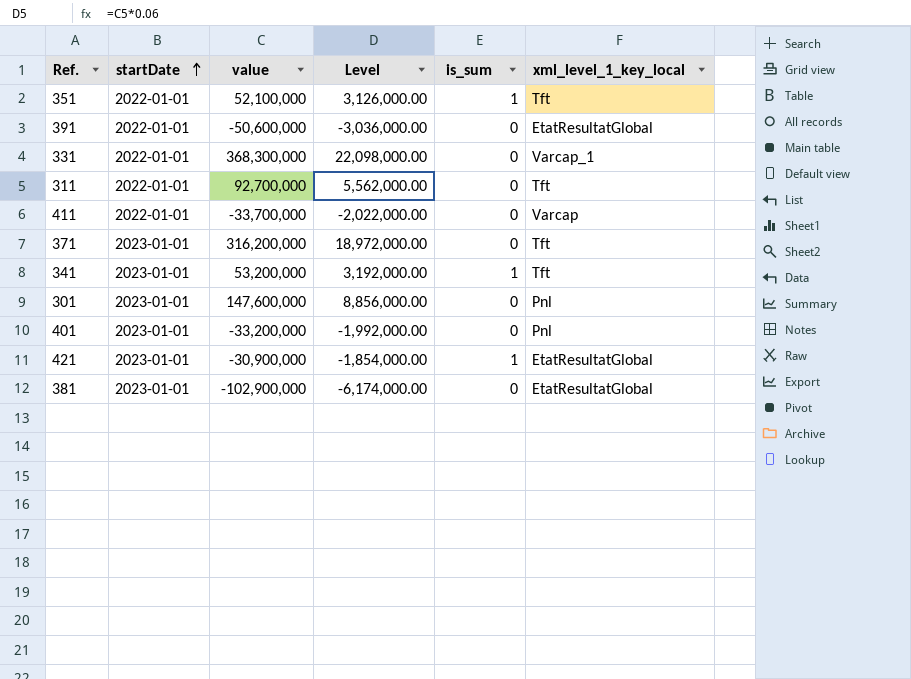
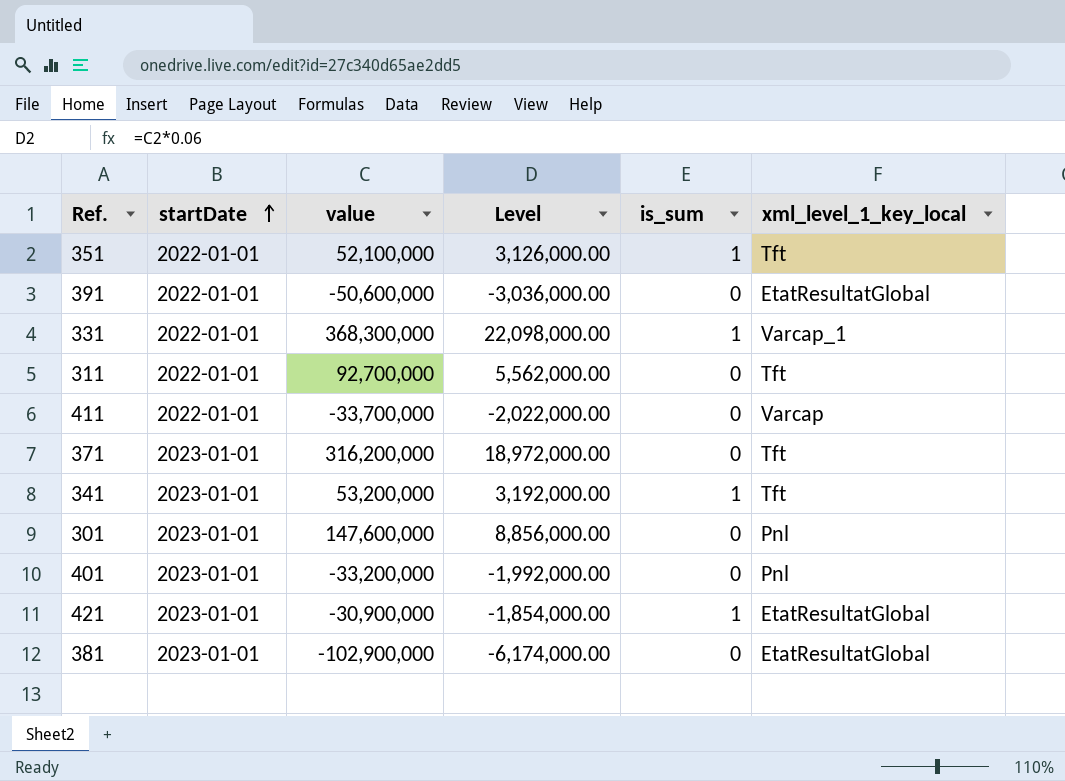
331 | is_sum: 0 -> 1

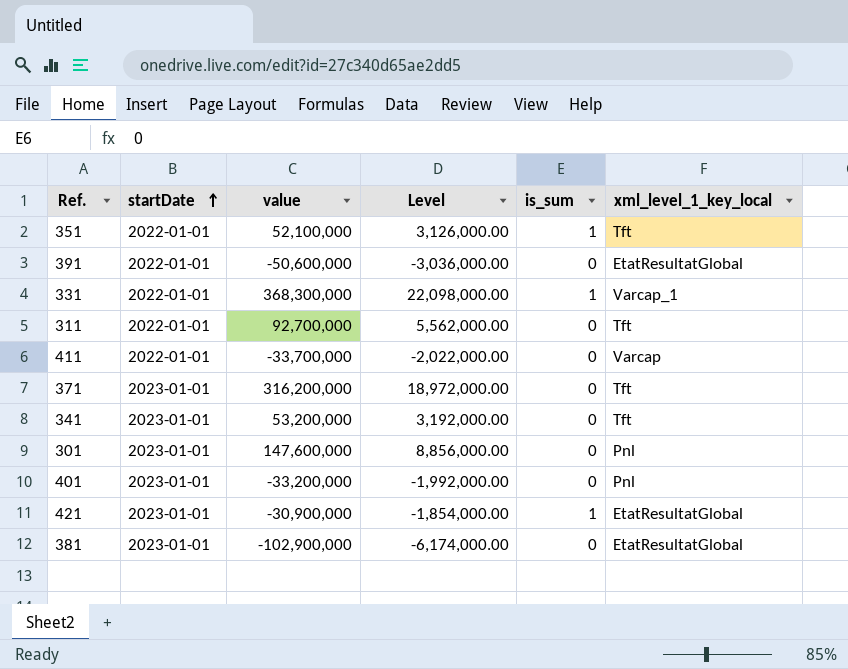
341 | is_sum: 1 -> 0

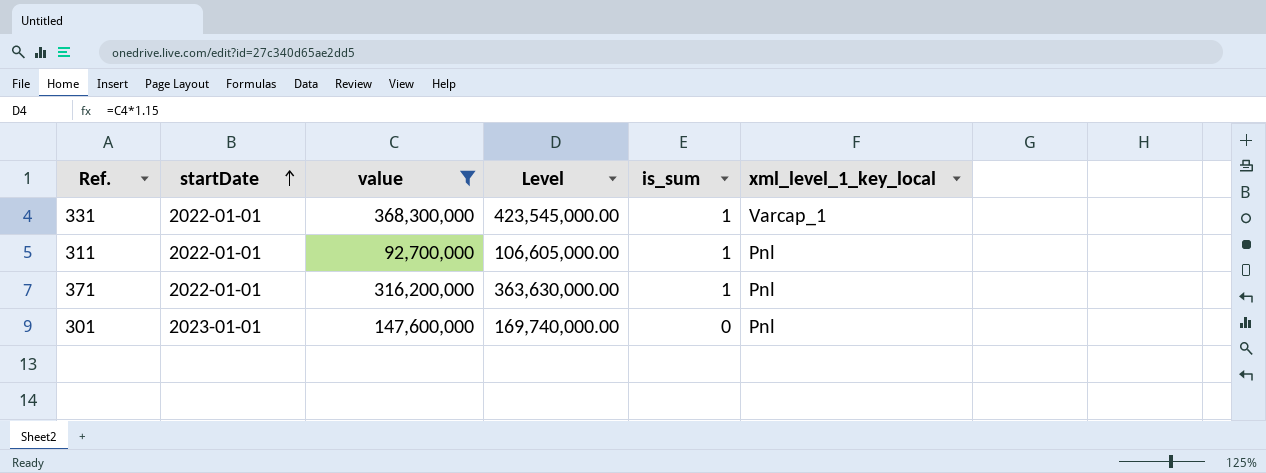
filter: none -> value >= 92,700,000
column Level | formula: [value] * 0.06 -> [value] * 1.15
311 | is_sum: 0 -> 1
311 | xml_level_1_key_local: Tft -> Pnl
371 | startDate: 2023-01-01 -> 2022-01-01
371 | is_sum: 0 -> 1
371 | xml_level_1_key_local: Tft -> Pnl

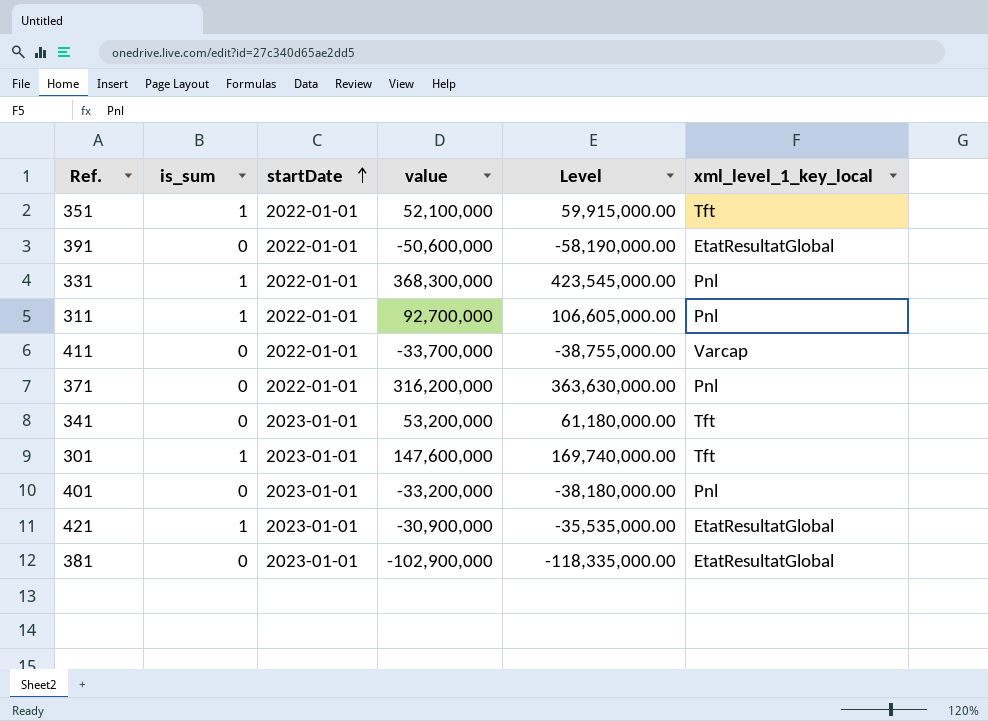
filter: value >= 92,700,000 -> none
column is_sum | position: 5 -> 2
331 | xml_level_1_key_local: Varcap_1 -> Pnl
371 | is_sum: 1 -> 0
301 | is_sum: 0 -> 1
301 | xml_level_1_key_local: Pnl -> Tft

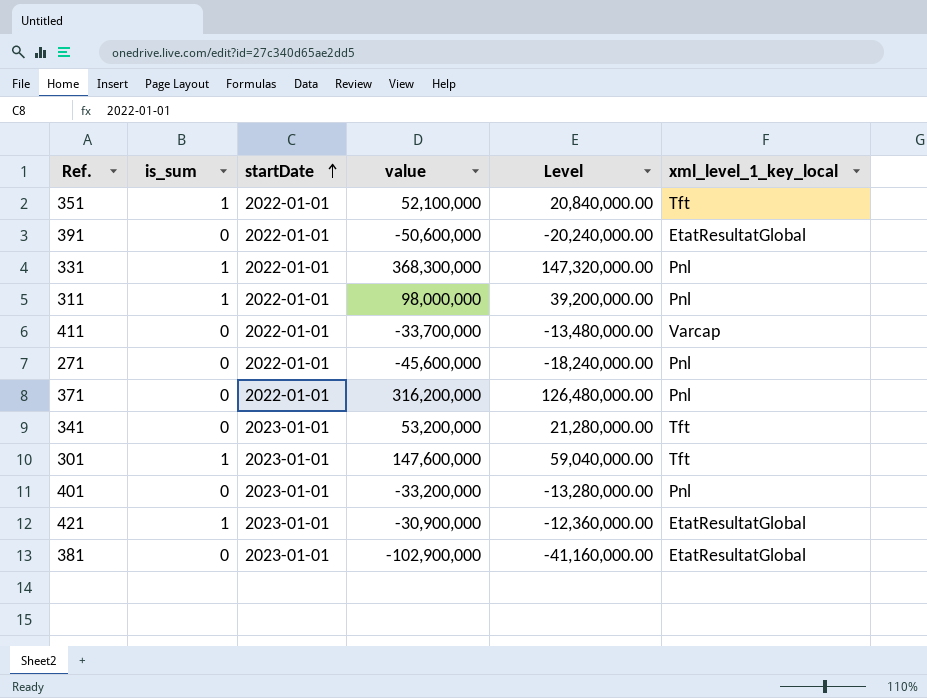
column Level | formula: [value] * 1.15 -> [value] * 0.4
311 | value: 92,700,000 -> 98,000,000
row 271: none -> 0 | 2022-01-01 | -45,600,000 | -18,240,000.00 | Pnl

